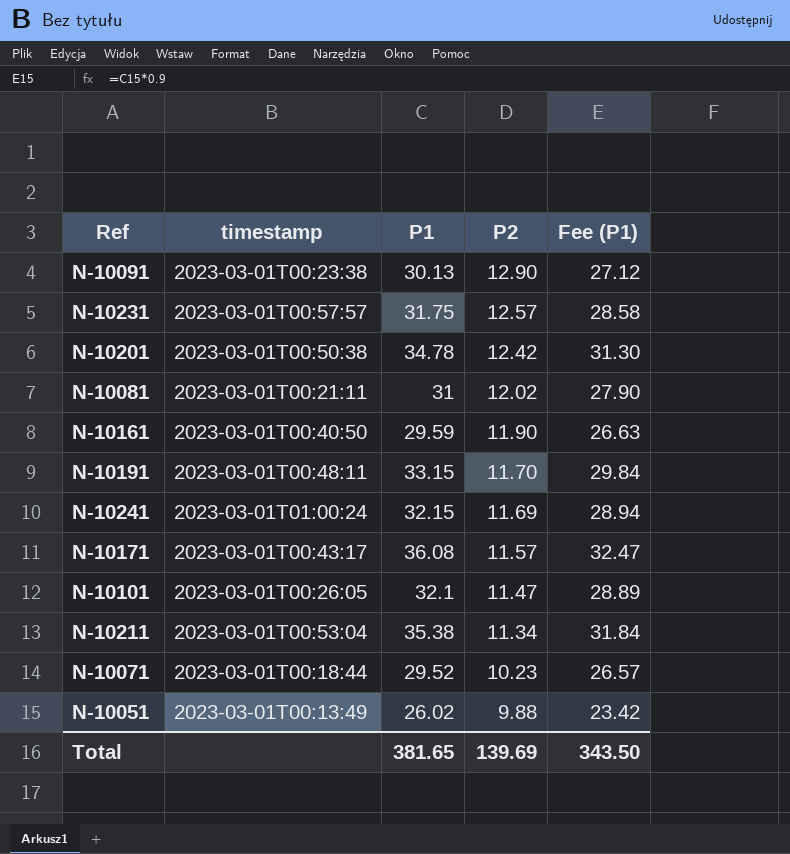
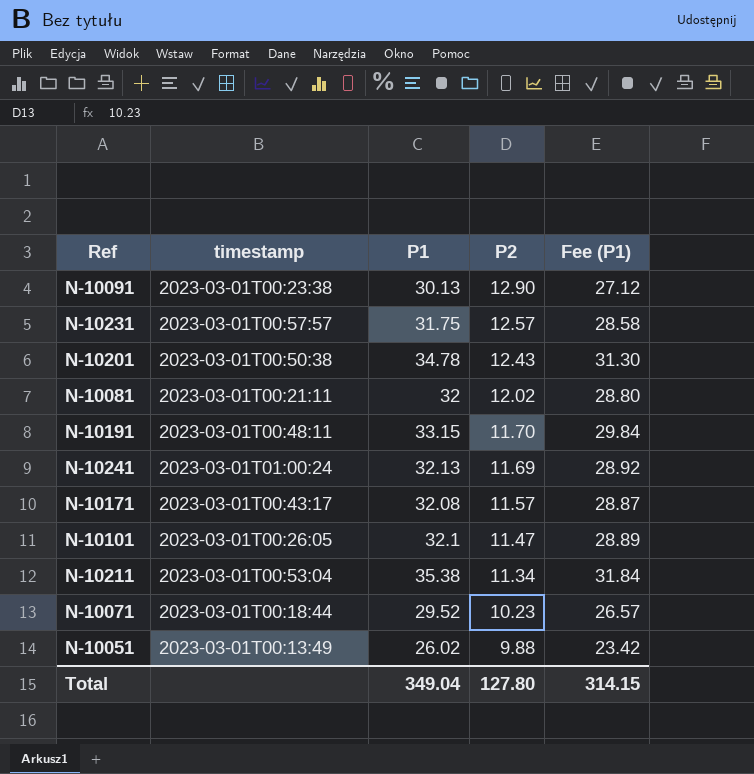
row N-10161: 2023-03-01T00:40:50 | 29.59 | 11.90 | 26.63 -> none
N-10201 | P2: 12.42 -> 12.43
N-10081 | P1: 31 -> 32
N-10081 | Fee (P1): 27.90 -> 28.80
N-10241 | P1: 32.15 -> 32.13
N-10241 | Fee (P1): 28.94 -> 28.92
N-10171 | P1: 36.08 -> 32.08
N-10171 | Fee (P1): 32.47 -> 28.87
Total | P1: 381.65 -> 349.04
Total | P2: 139.69 -> 127.80
Total | Fee (P1): 343.50 -> 314.15

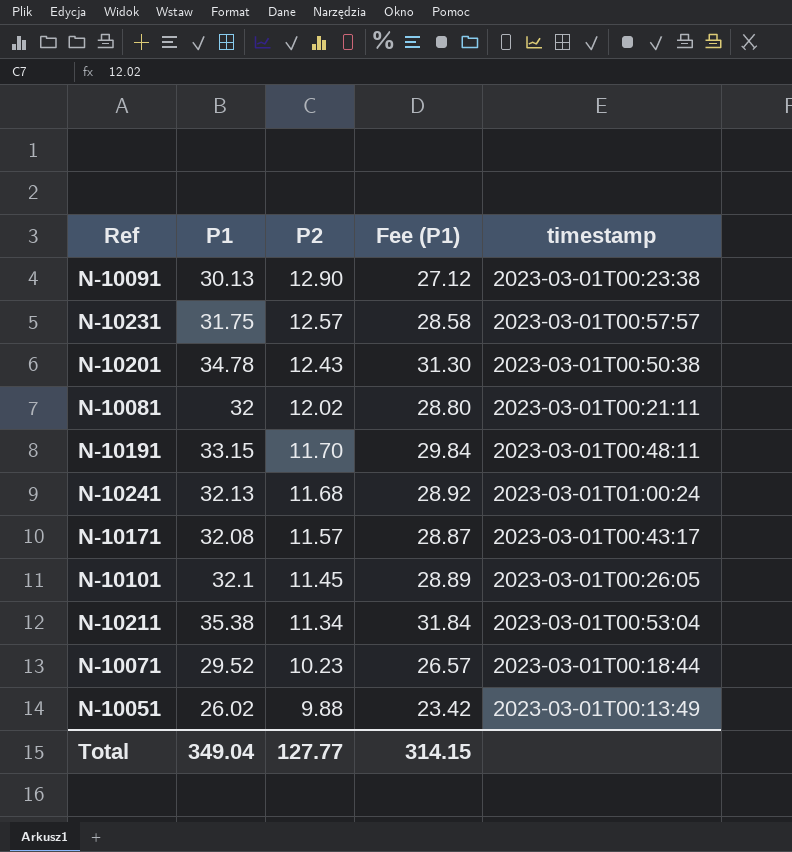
column timestamp | position: 2 -> 5
N-10241 | P2: 11.69 -> 11.68
N-10101 | P2: 11.47 -> 11.45
Total | P2: 127.80 -> 127.77

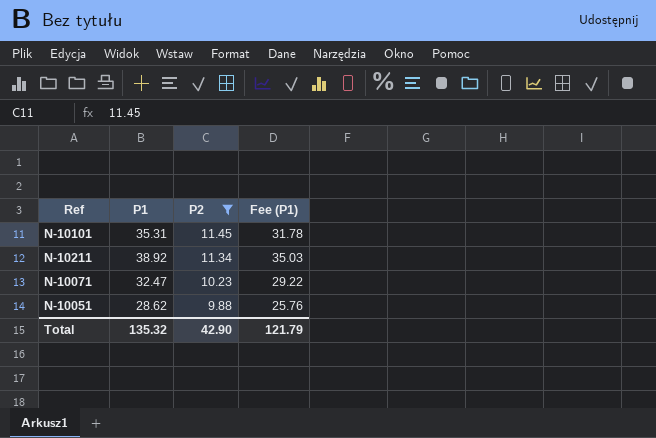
filter: none -> P2 <= 11.45
column timestamp | position: 5 -> none
N-10101 | P1: 32.1 -> 35.31
N-10101 | Fee (P1): 28.89 -> 31.78
N-10211 | P1: 35.38 -> 38.92
N-10211 | Fee (P1): 31.84 -> 35.03
N-10071 | P1: 29.52 -> 32.47
N-10071 | Fee (P1): 26.57 -> 29.22
N-10051 | P1: 26.02 -> 28.62
N-10051 | Fee (P1): 23.42 -> 25.76
Total | P1: 349.04 -> 135.32
Total | P2: 127.77 -> 42.90
Total | Fee (P1): 314.15 -> 121.79

